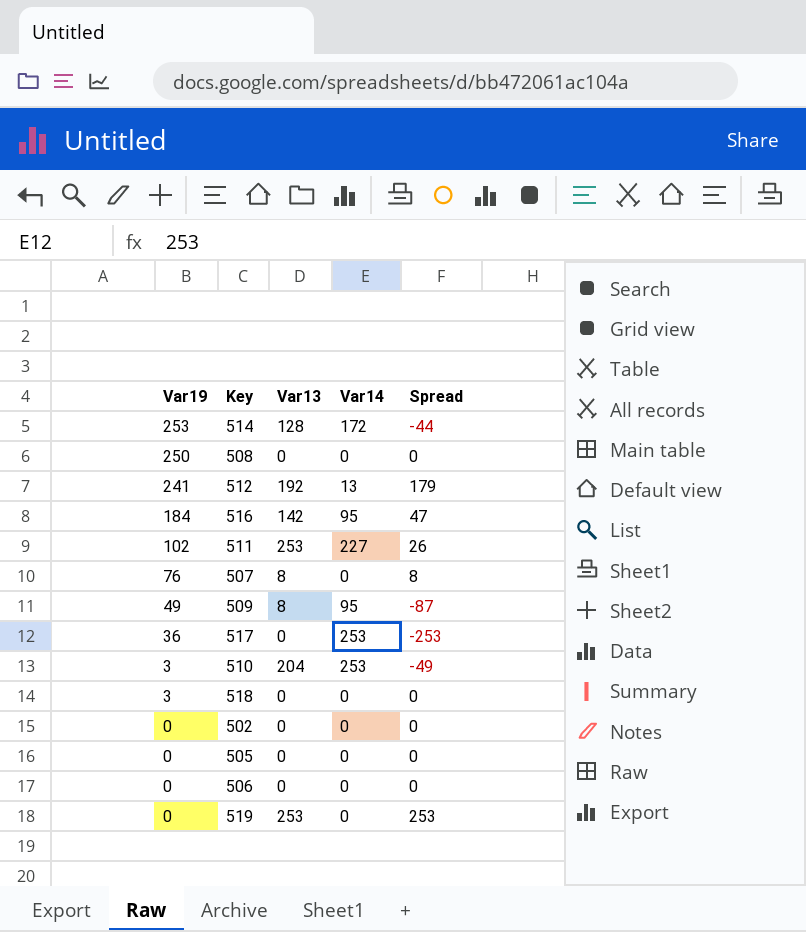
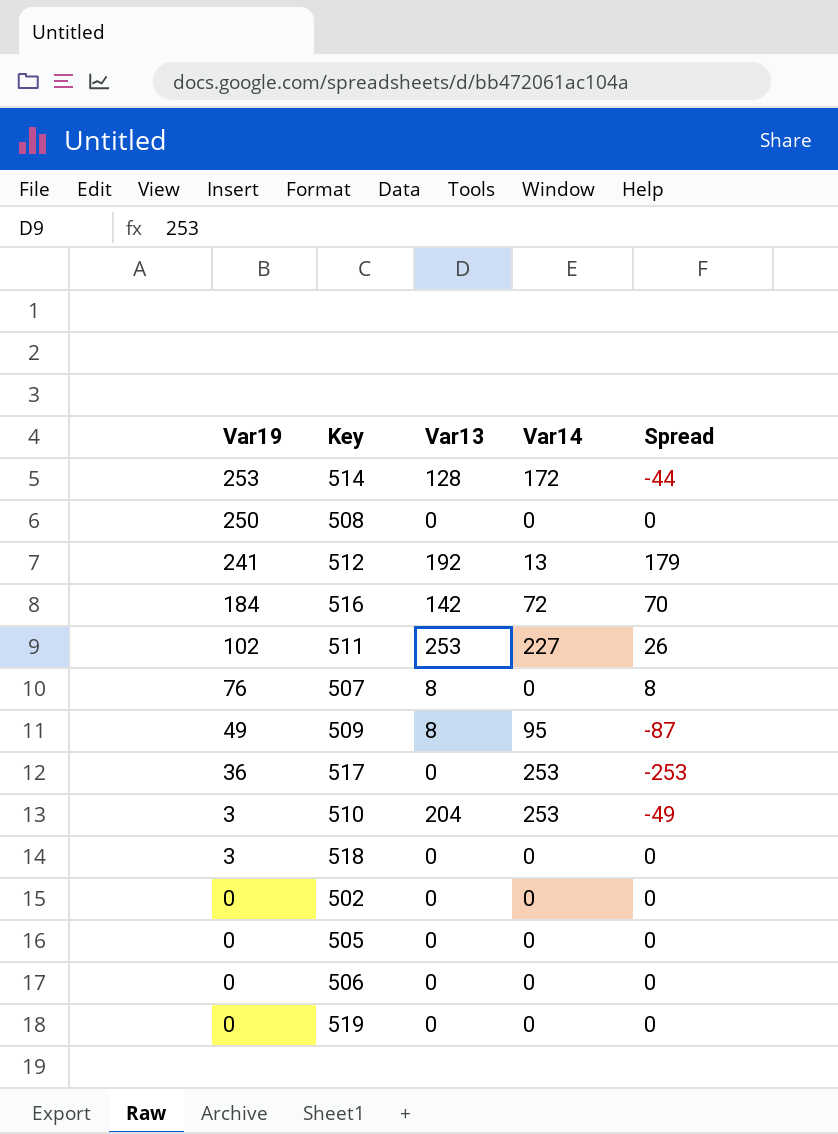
516 | Var14: 95 -> 72
516 | Spread: 47 -> 70
519 | Var13: 253 -> 0
519 | Spread: 253 -> 0

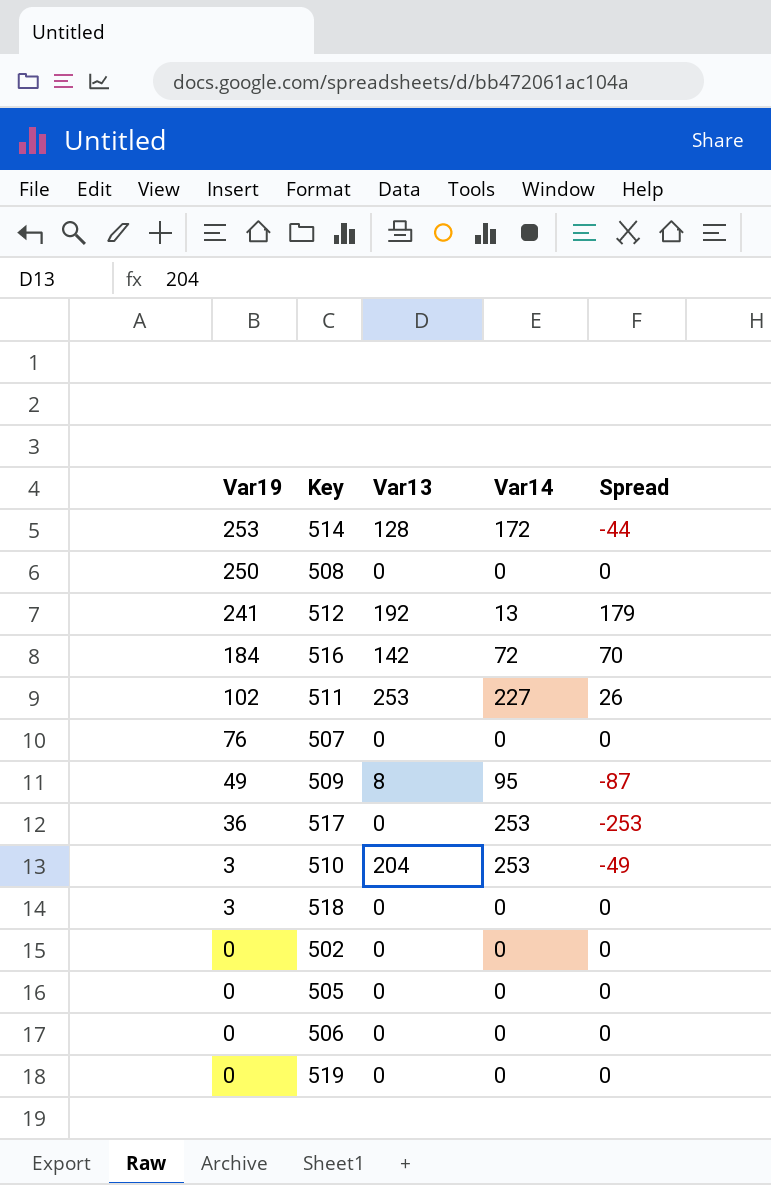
507 | Var13: 8 -> 0
507 | Spread: 8 -> 0

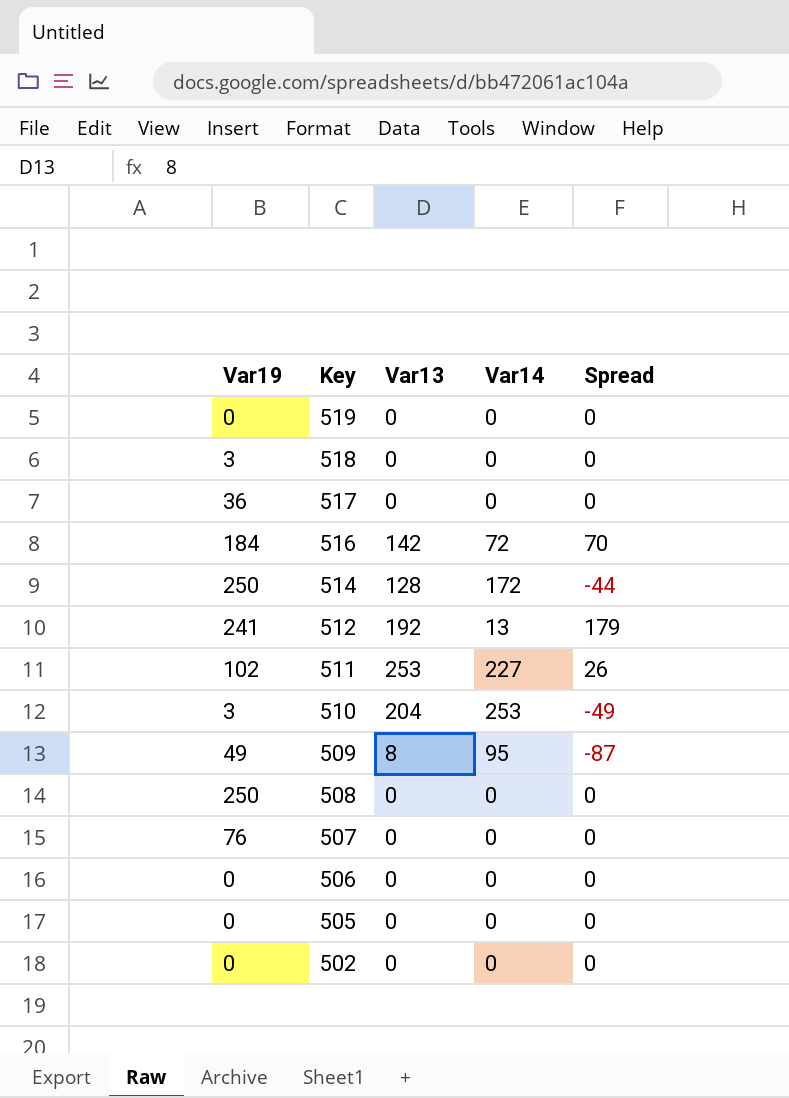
row order: Var19 descending -> Key descending
517 | Var14: 253 -> 0
517 | Spread: -253 -> 0
514 | Var19: 253 -> 250

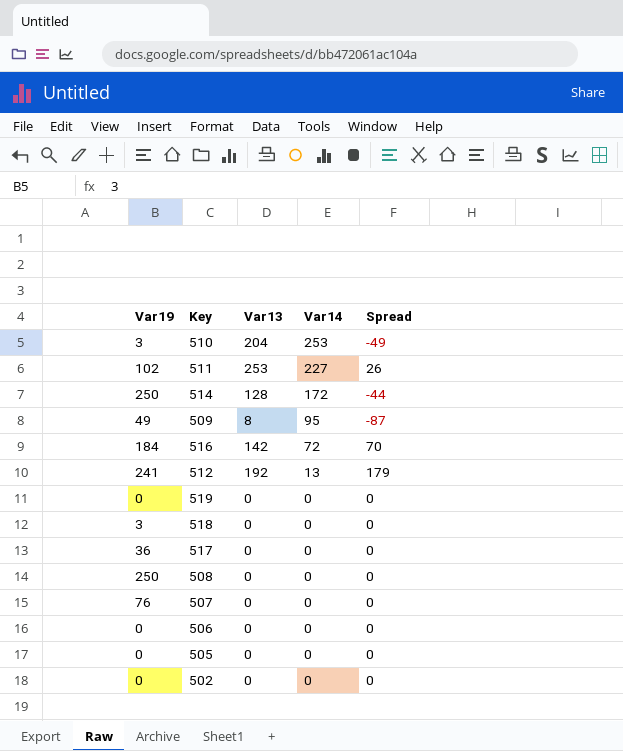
row order: Key descending -> Var14 descending

